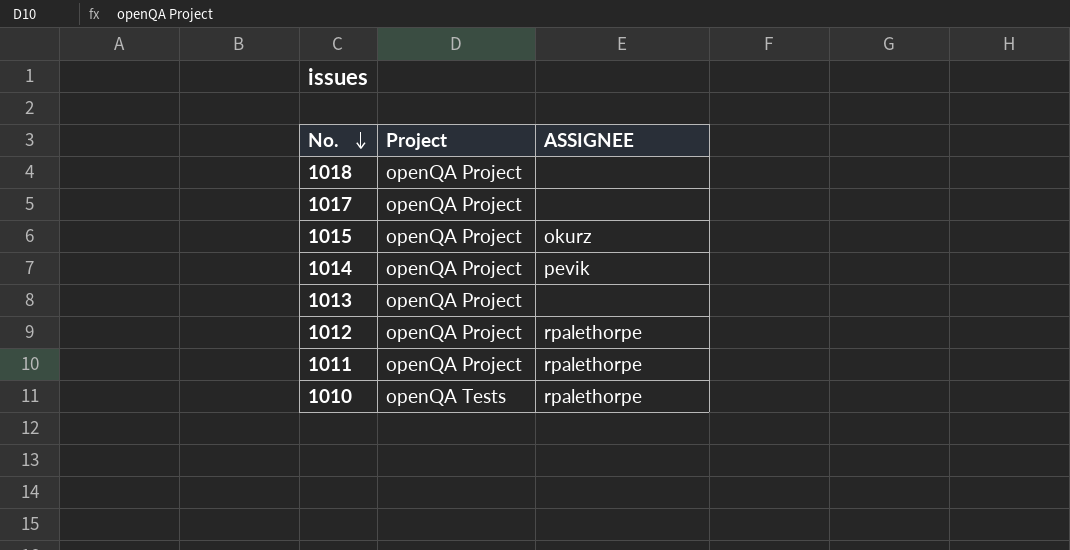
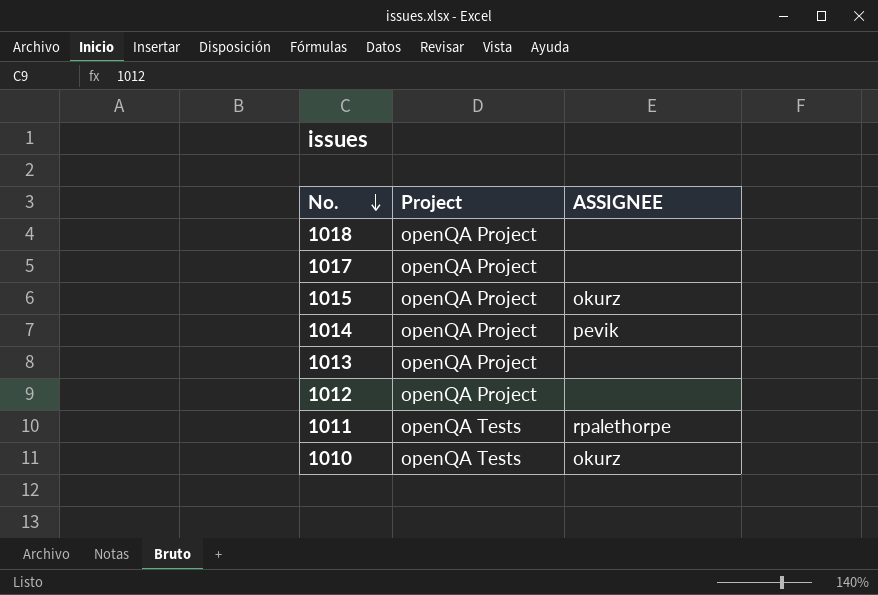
1012 | ASSIGNEE: rpalethorpe -> none
1011 | Project: openQA Project -> openQA Tests
1010 | ASSIGNEE: rpalethorpe -> okurz

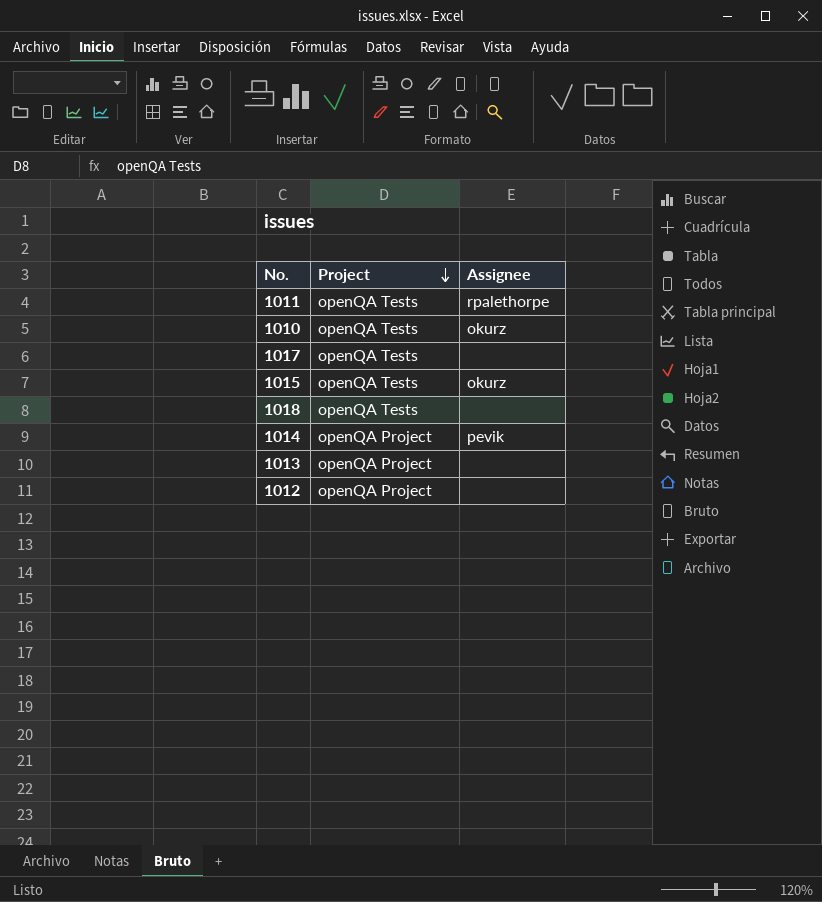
row order: No. descending -> Project descending
column name: ASSIGNEE -> Assignee
1017 | Project: openQA Project -> openQA Tests
1015 | Project: openQA Project -> openQA Tests
1018 | Project: openQA Project -> openQA Tests

